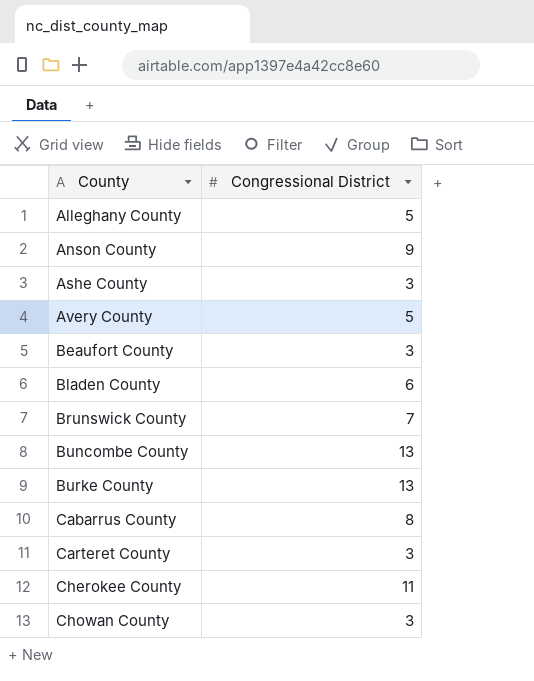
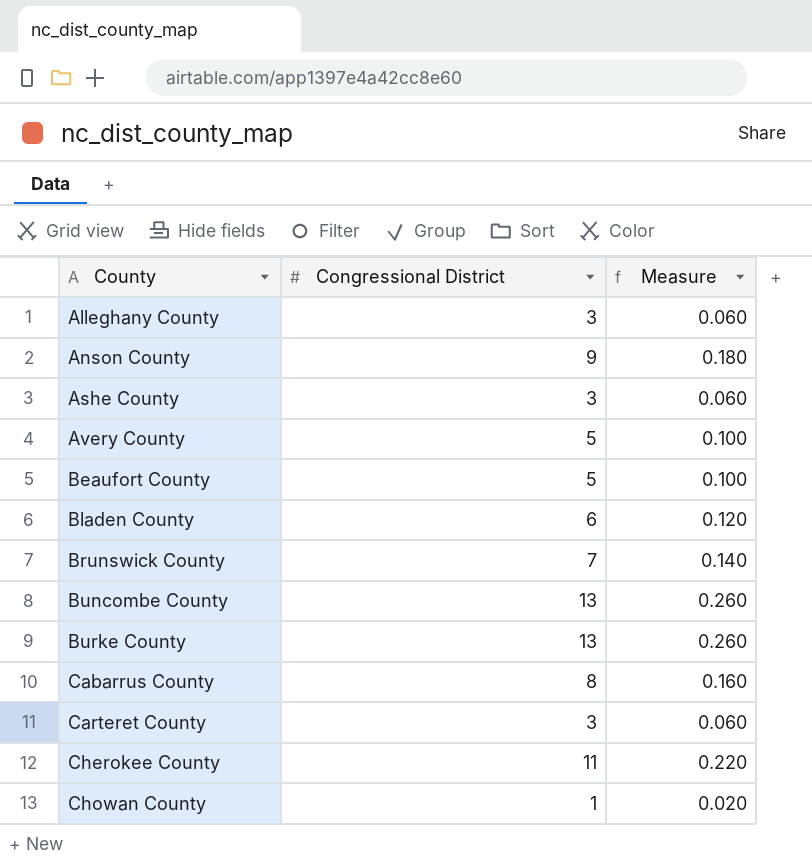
column Measure | formula: none -> [Congressional District] * 0.02
Alleghany County | Congressional District: 5 -> 3
Beaufort County | Congressional District: 3 -> 5
Chowan County | Congressional District: 3 -> 1

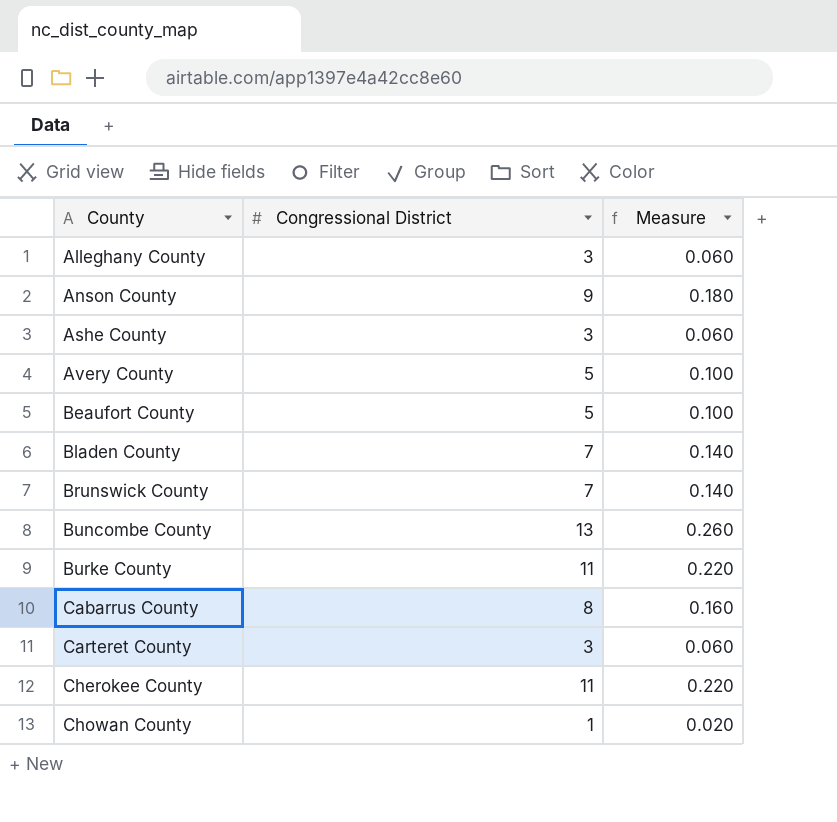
Bladen County | Congressional District: 6 -> 7
Bladen County | Measure: 0.120 -> 0.140
Burke County | Congressional District: 13 -> 11
Burke County | Measure: 0.260 -> 0.220

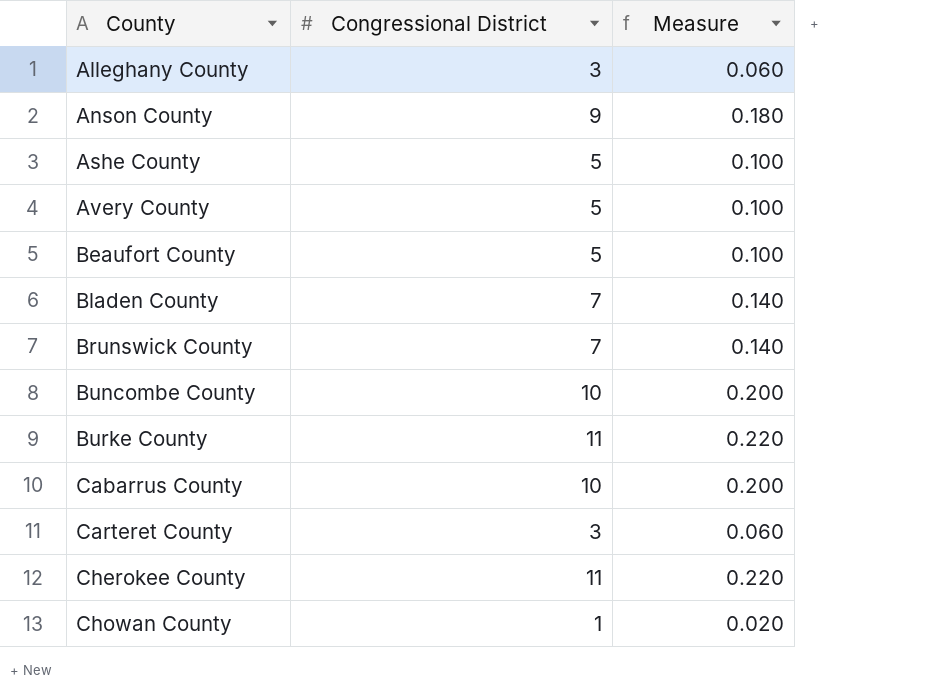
Ashe County | Congressional District: 3 -> 5
Ashe County | Measure: 0.060 -> 0.100
Buncombe County | Congressional District: 13 -> 10
Buncombe County | Measure: 0.260 -> 0.200
Cabarrus County | Congressional District: 8 -> 10
Cabarrus County | Measure: 0.160 -> 0.200

